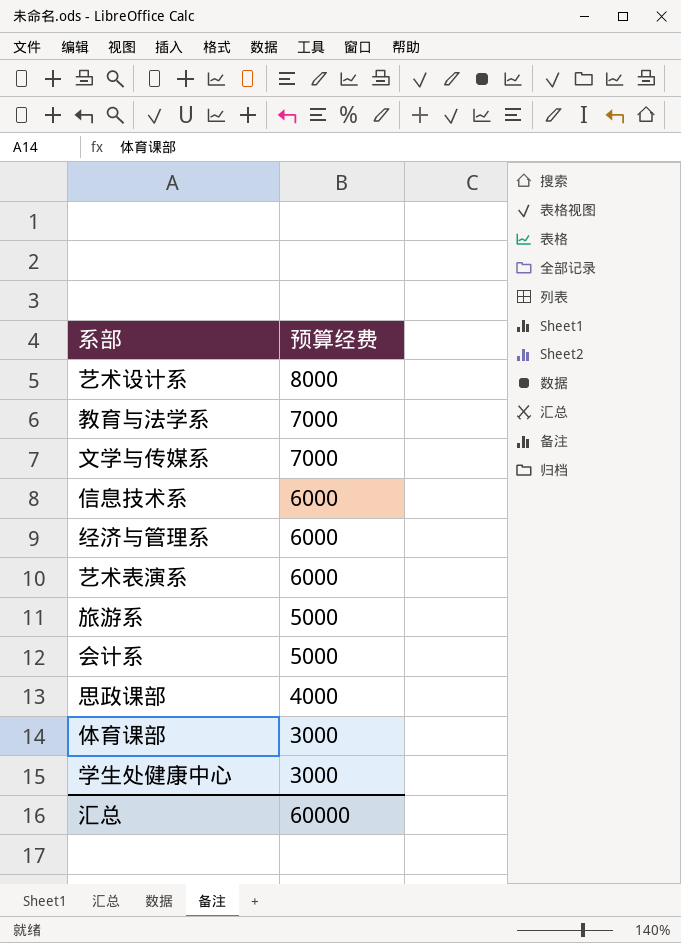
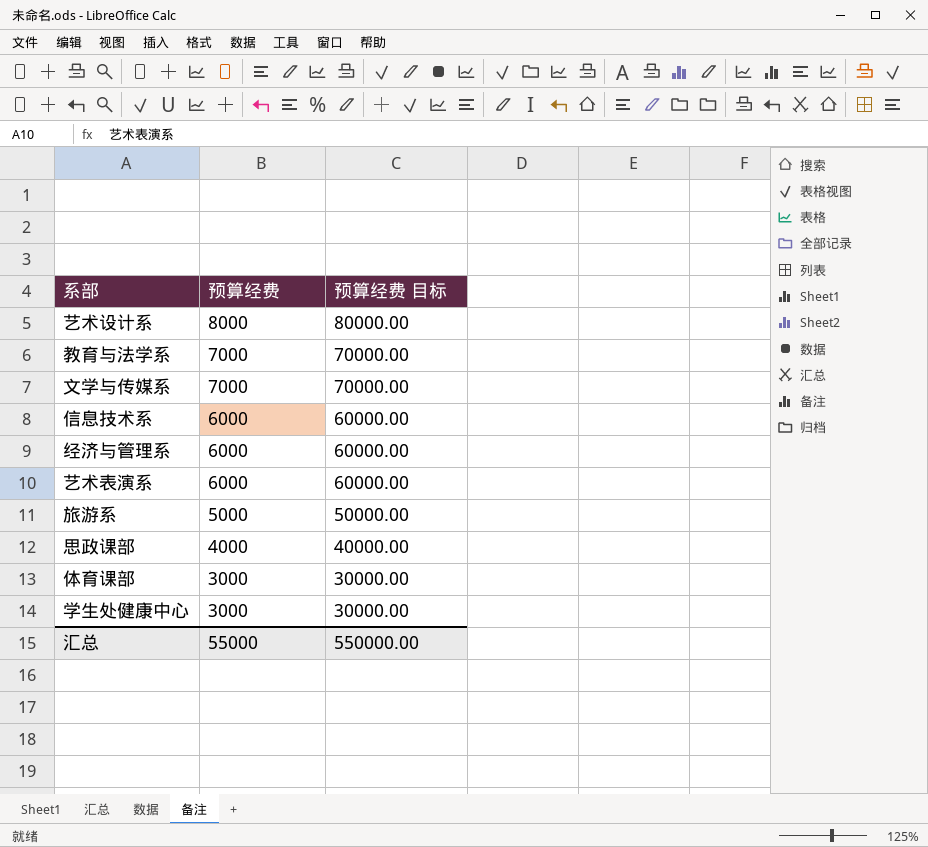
column 预算经费 目标 | formula: none -> [预算经费] * 10
row 会计系: 5000 -> none
汇总 | 预算经费: 60000 -> 55000

